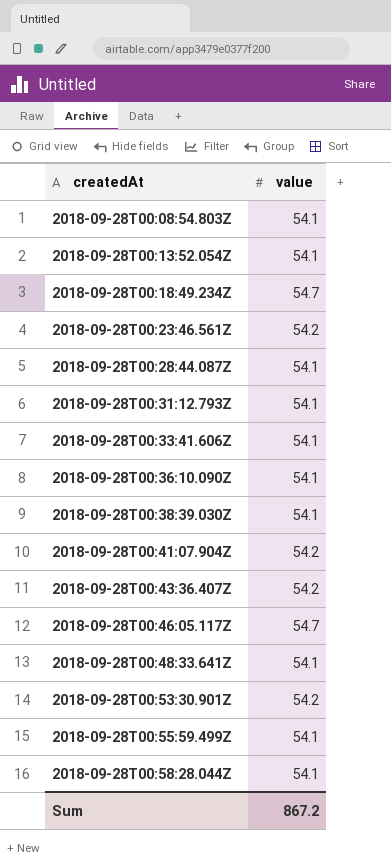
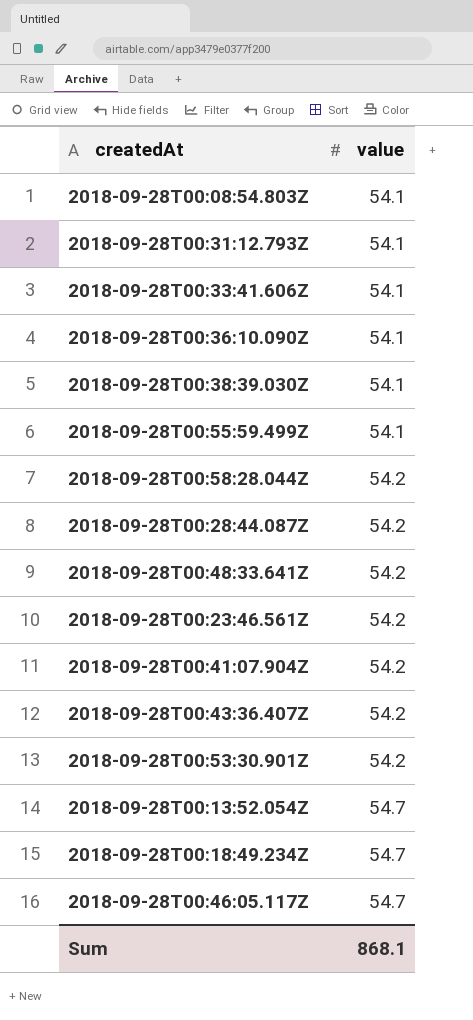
row order: createdAt ascending -> value ascending
2018-09-28T00:58:28.044Z | value: 54.1 -> 54.2
2018-09-28T00:28:44.087Z | value: 54.1 -> 54.2
2018-09-28T00:48:33.641Z | value: 54.1 -> 54.2
2018-09-28T00:13:52.054Z | value: 54.1 -> 54.7
Sum | value: 867.2 -> 868.1

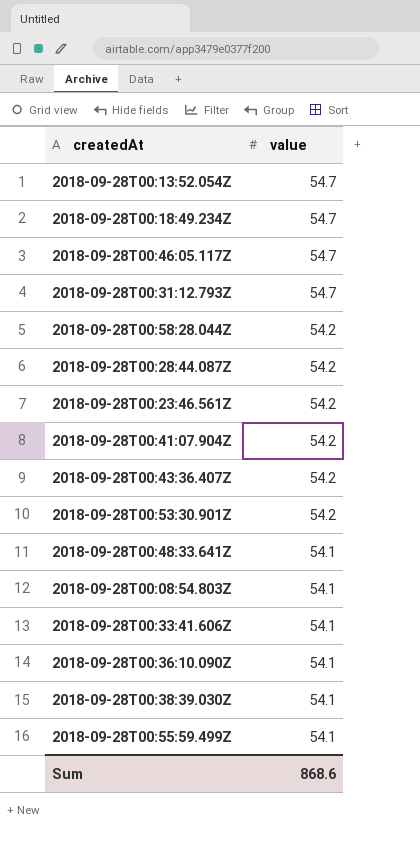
row order: value ascending -> value descending
2018-09-28T00:31:12.793Z | value: 54.1 -> 54.7
2018-09-28T00:48:33.641Z | value: 54.2 -> 54.1
Sum | value: 868.1 -> 868.6

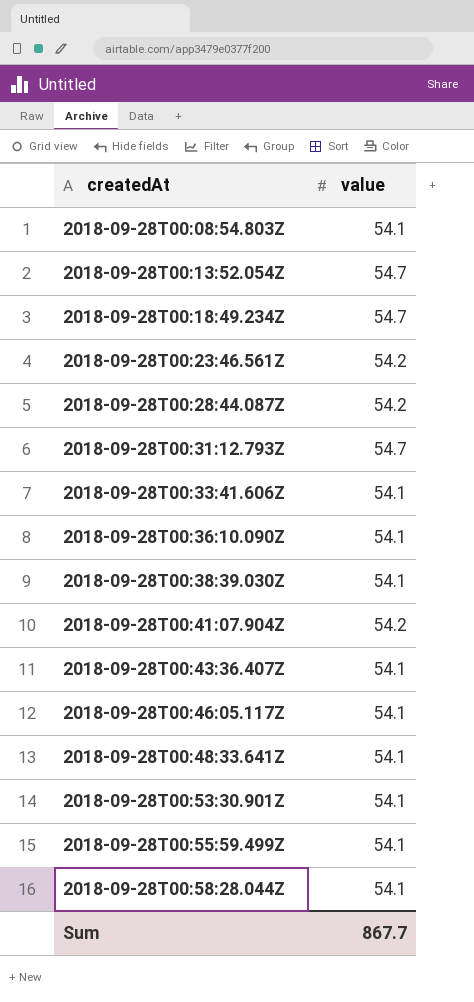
row order: value descending -> createdAt ascending
2018-09-28T00:43:36.407Z | value: 54.2 -> 54.1
2018-09-28T00:46:05.117Z | value: 54.7 -> 54.1
2018-09-28T00:53:30.901Z | value: 54.2 -> 54.1
2018-09-28T00:58:28.044Z | value: 54.2 -> 54.1
Sum | value: 868.6 -> 867.7

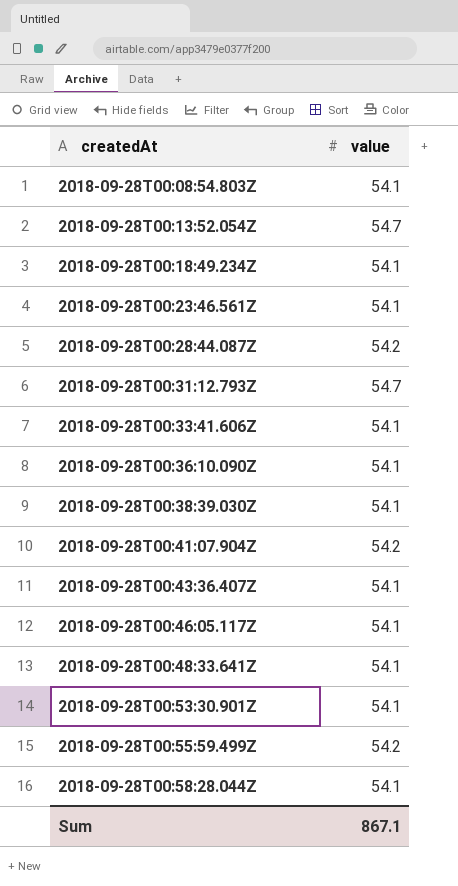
2018-09-28T00:18:49.234Z | value: 54.7 -> 54.1
2018-09-28T00:23:46.561Z | value: 54.2 -> 54.1
2018-09-28T00:55:59.499Z | value: 54.1 -> 54.2
Sum | value: 867.7 -> 867.1

